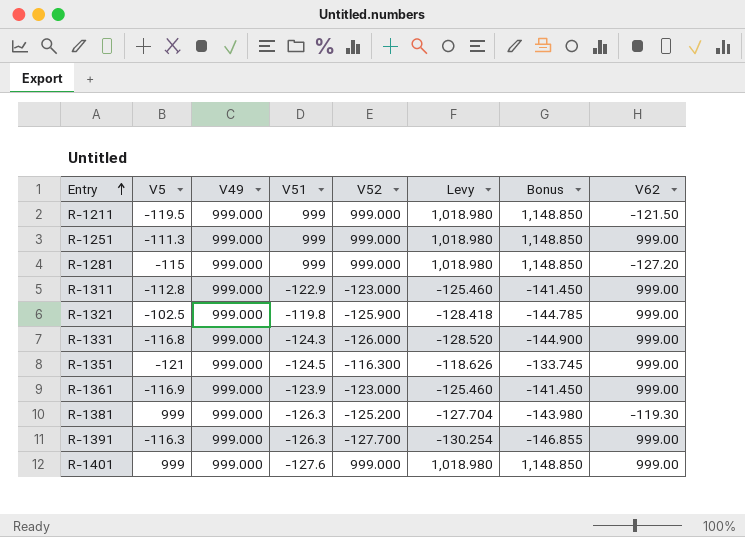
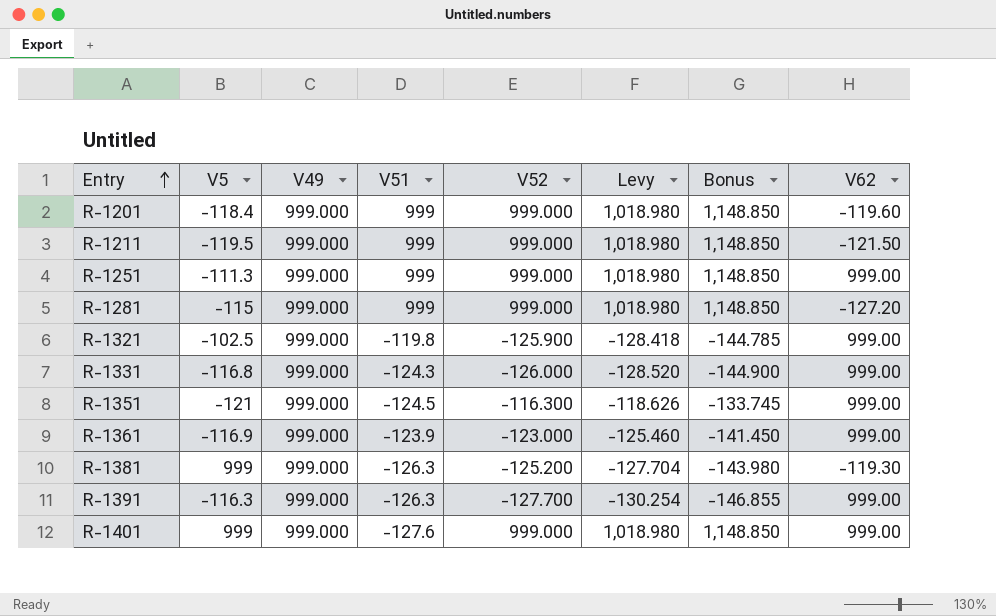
row R-1311: -112.8 | 999.000 | -122.9 | -123.000 | -125.460 | -141.450 | 999.00 -> none
row R-1201: none -> -118.4 | 999.000 | 999 | 999.000 | 1,018.980 | 1,148.850 | -119.60

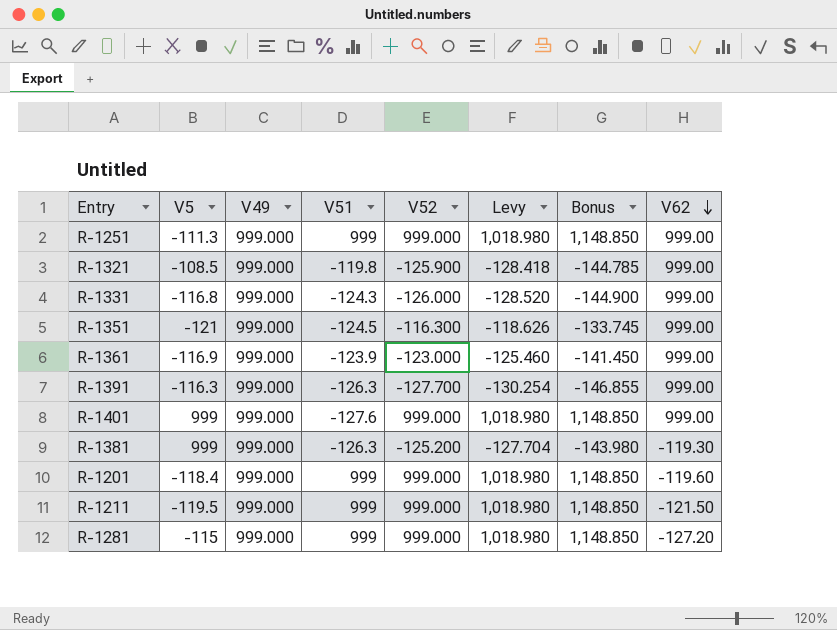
row order: Entry ascending -> V62 descending
R-1321 | V5: -102.5 -> -108.5

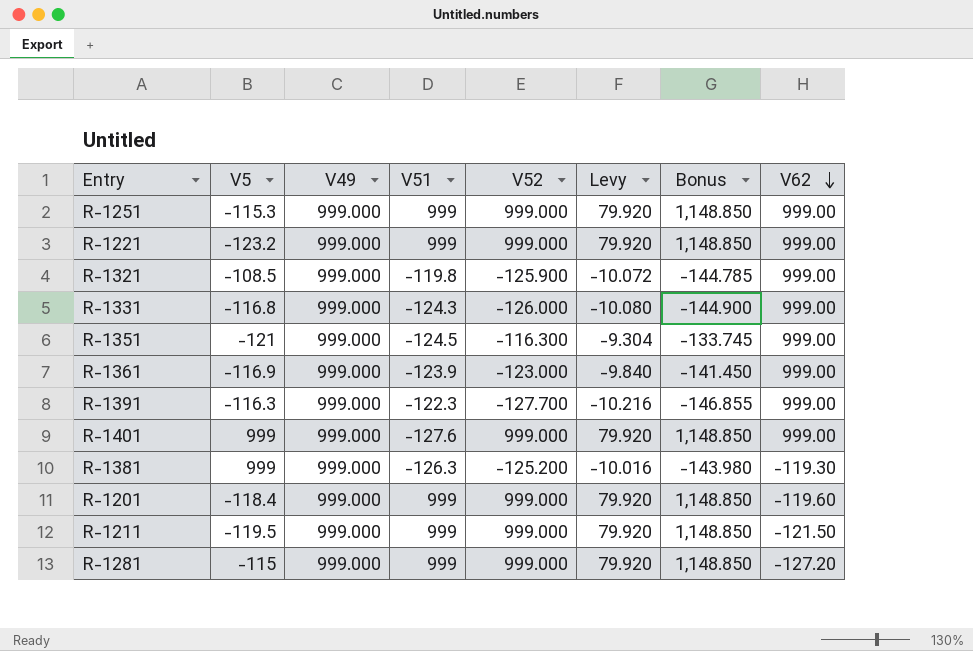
column Levy | formula: [V52] * 1.02 -> [V52] * 0.08
R-1251 | V5: -111.3 -> -115.3
row R-1221: none -> -123.2 | 999.000 | 999 | 999.000 | 79.920 | 1,148.850 | 999.00
R-1391 | V51: -126.3 -> -122.3

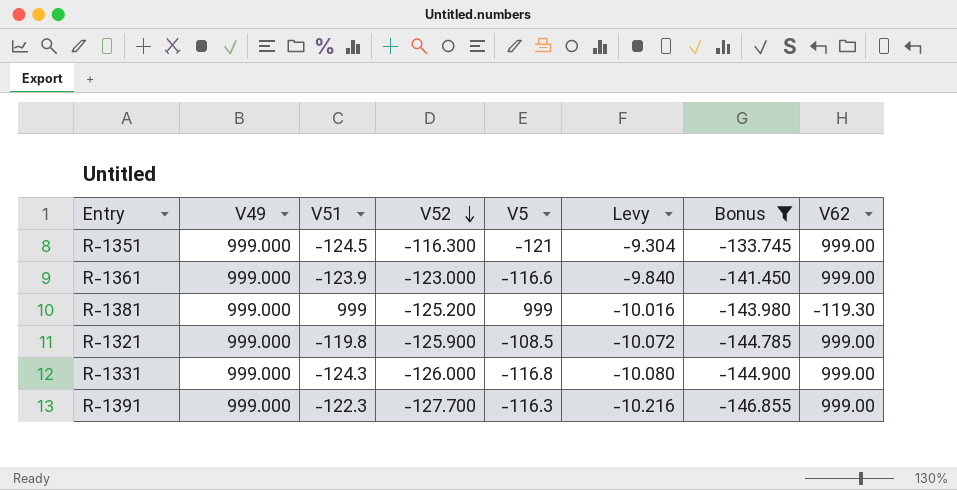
filter: none -> Bonus != 1,148.850
row order: V62 descending -> V52 descending
column V5 | position: 2 -> 5
R-1361 | V5: -116.9 -> -116.6
R-1381 | V51: -126.3 -> 999

